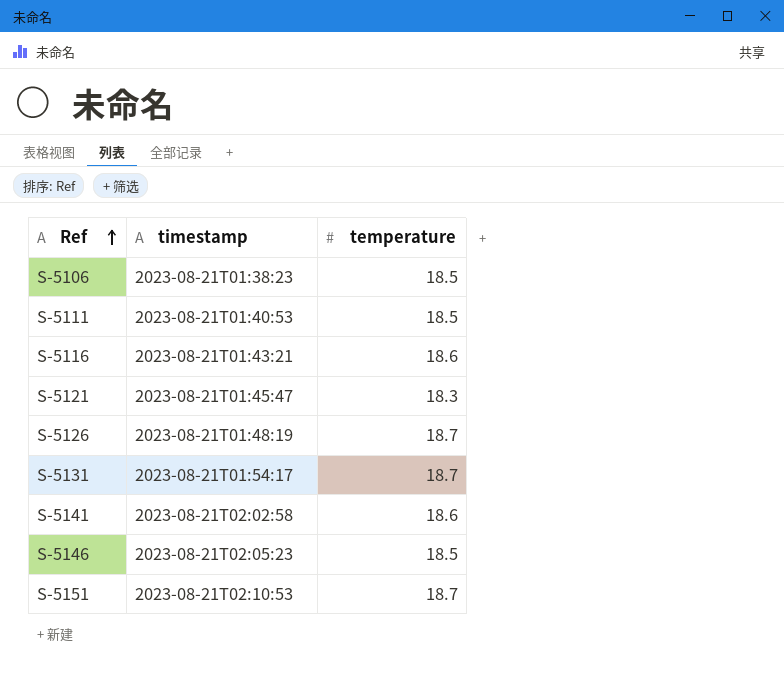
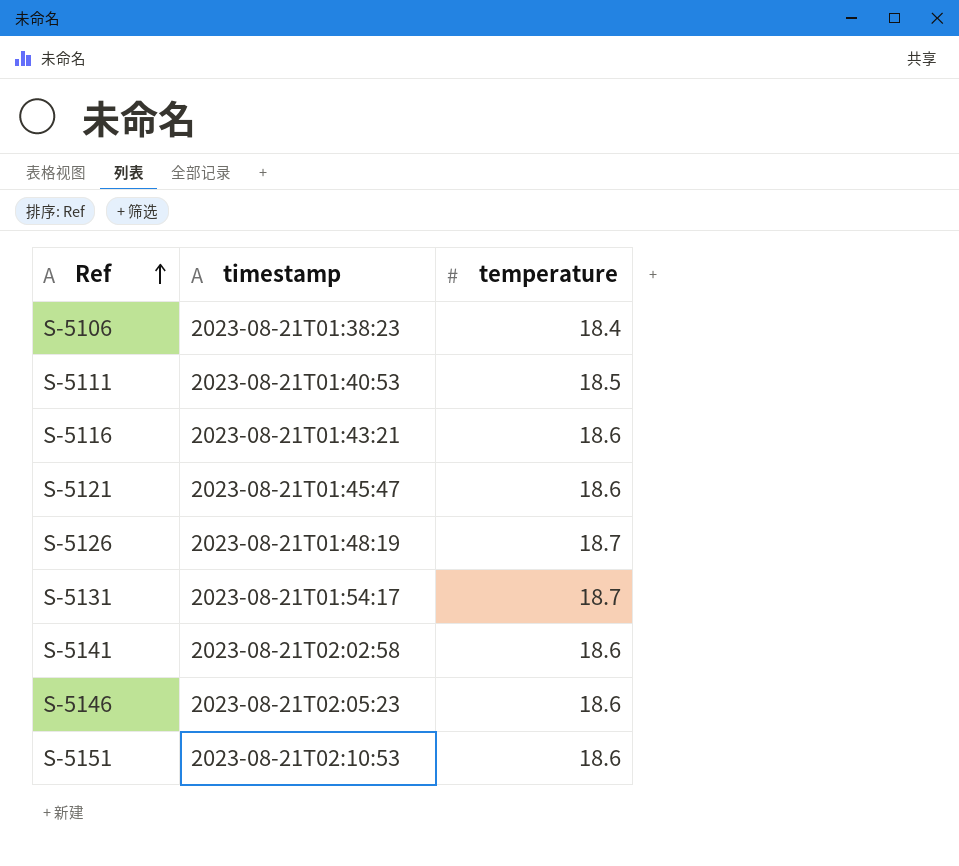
S-5106 | temperature: 18.5 -> 18.4
S-5121 | temperature: 18.3 -> 18.6
S-5146 | temperature: 18.5 -> 18.6
S-5151 | temperature: 18.7 -> 18.6

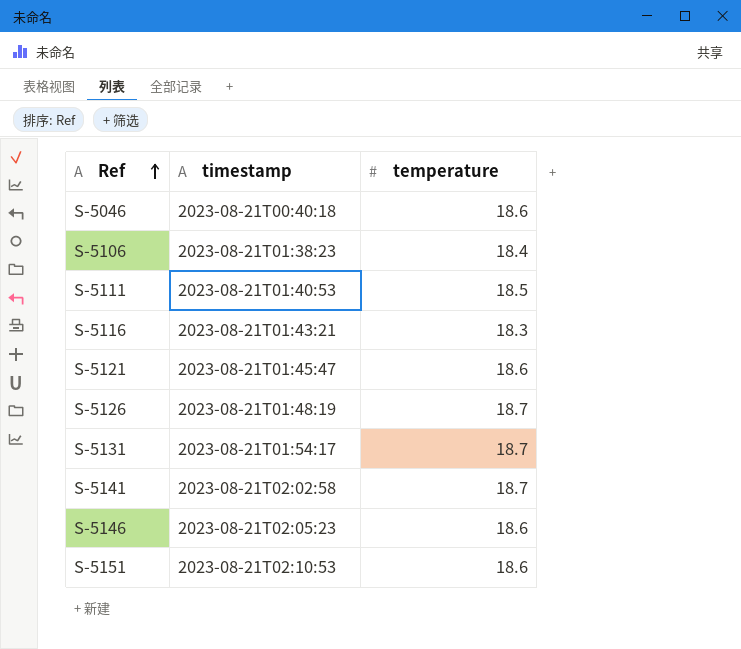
row S-5046: none -> 2023-08-21T00:40:18 | 18.6
S-5116 | temperature: 18.6 -> 18.3
S-5141 | temperature: 18.6 -> 18.7

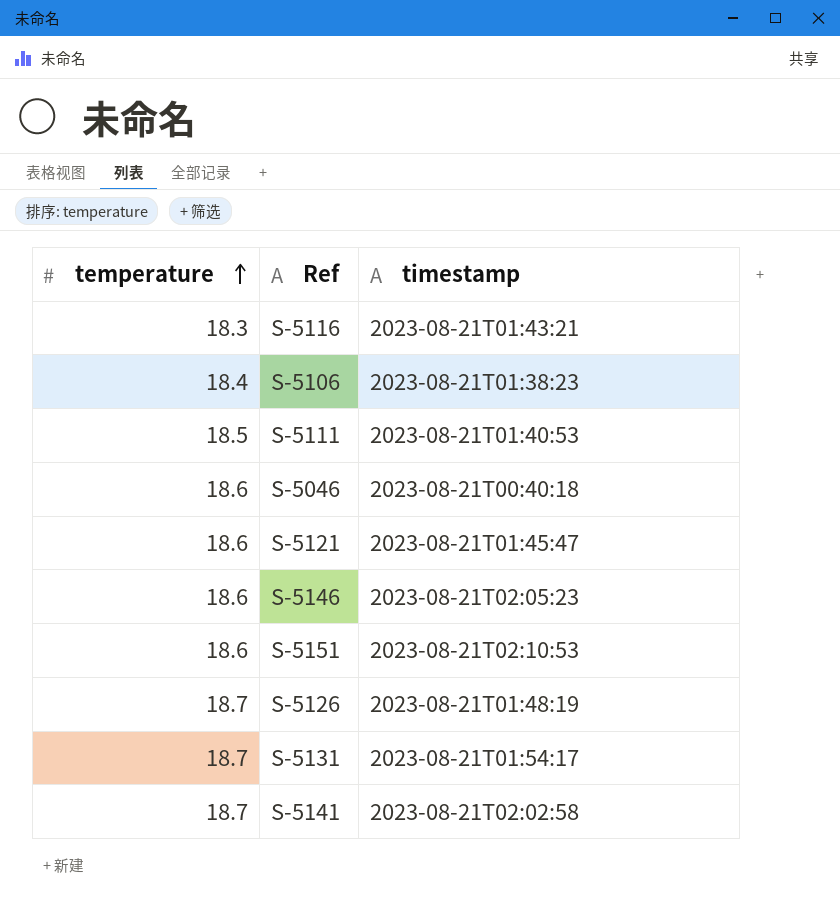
row order: Ref ascending -> temperature ascending
column temperature | position: 3 -> 1

